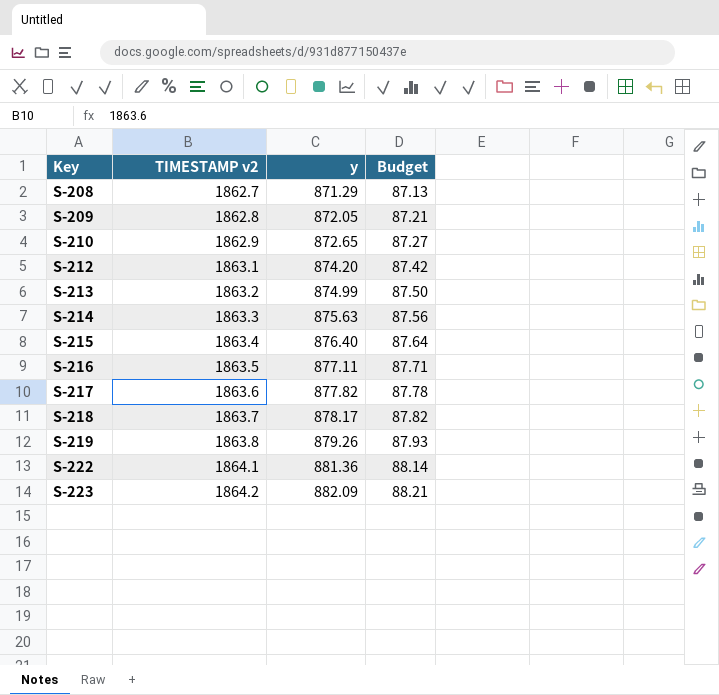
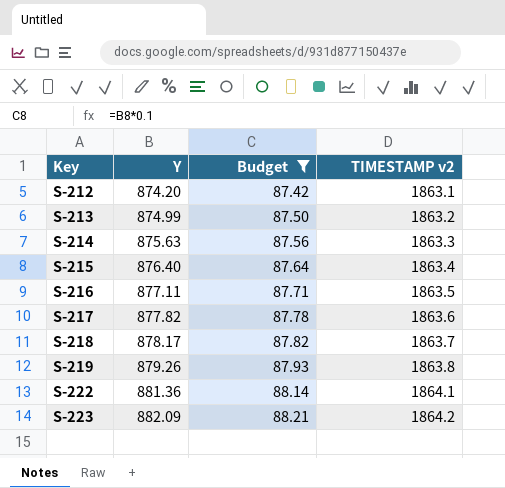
filter: none -> Budget >= 87.42
column name: y -> Y
column TIMESTAMP v2 | position: 2 -> 4

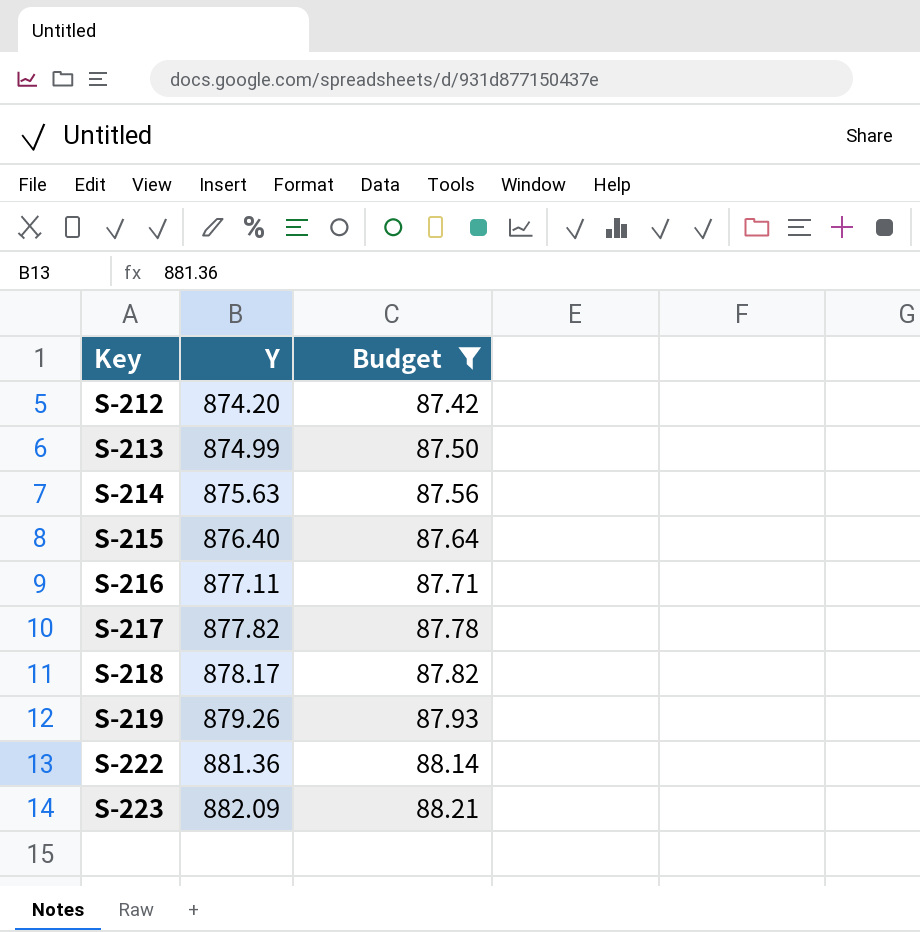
column TIMESTAMP v2 | position: 4 -> none

